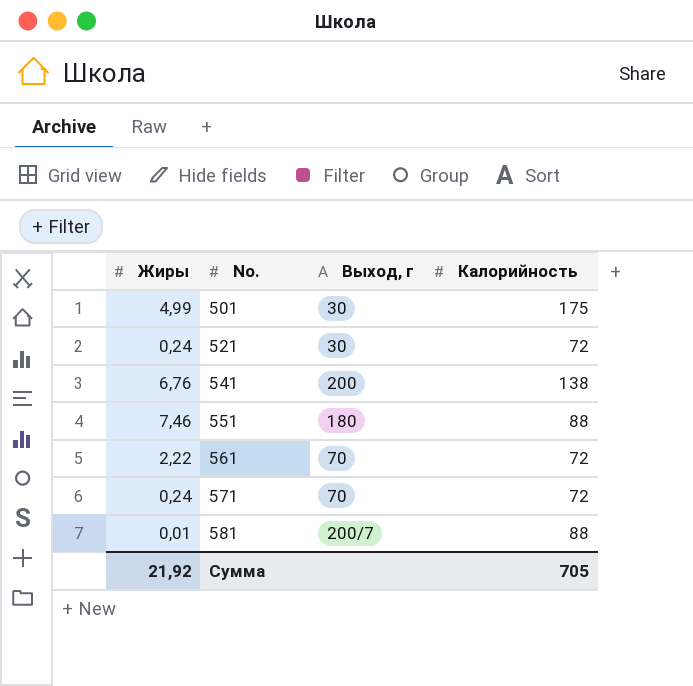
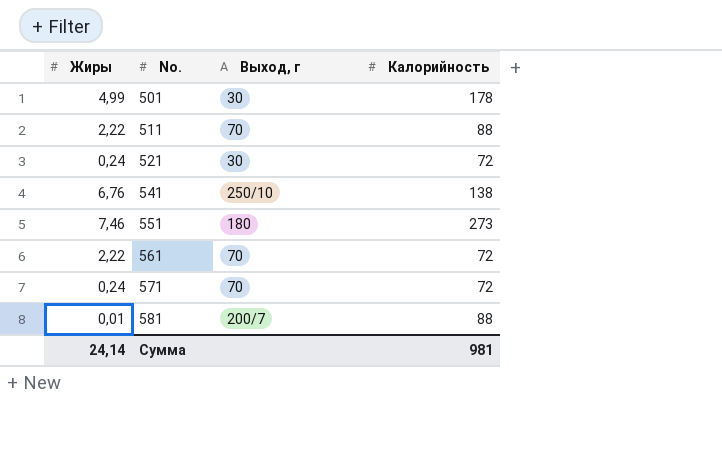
501 | Калорийность: 175 -> 178
row 511: none -> 2,22 | 70 | 88
541 | Выход, г: 200 -> 250/10
551 | Калорийность: 88 -> 273
Сумма | Жиры: 21,92 -> 24,14
Сумма | Калорийность: 705 -> 981

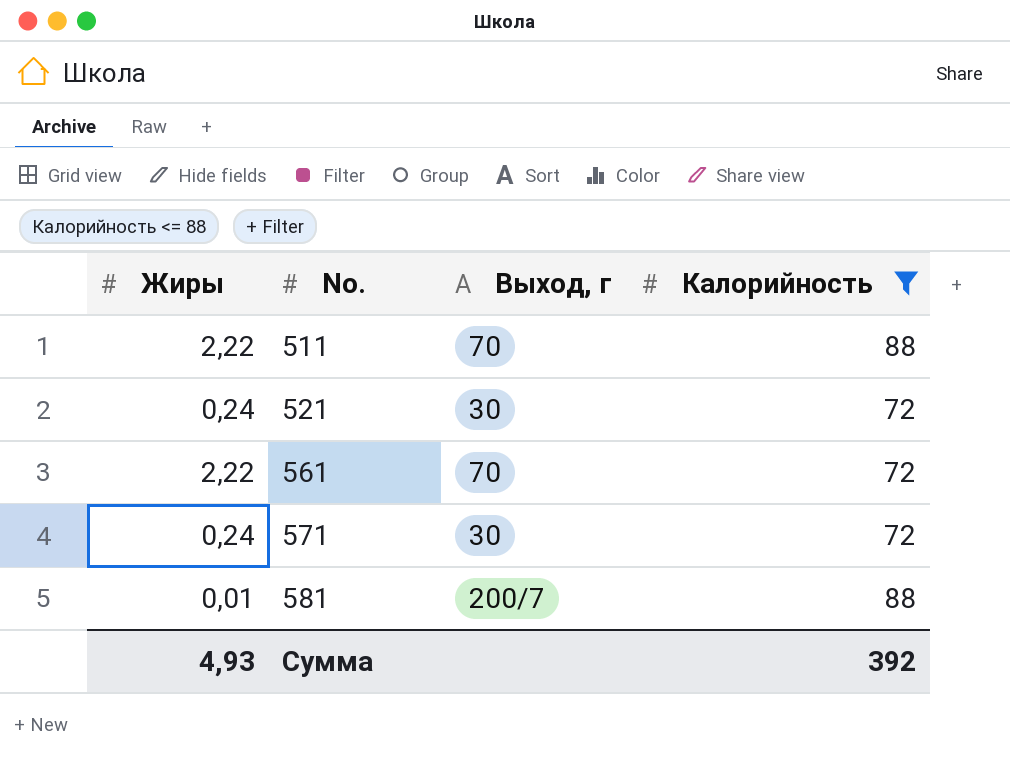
filter: none -> Калорийность <= 88
571 | Выход, г: 70 -> 30
Сумма | Жиры: 24,14 -> 4,93
Сумма | Калорийность: 981 -> 392

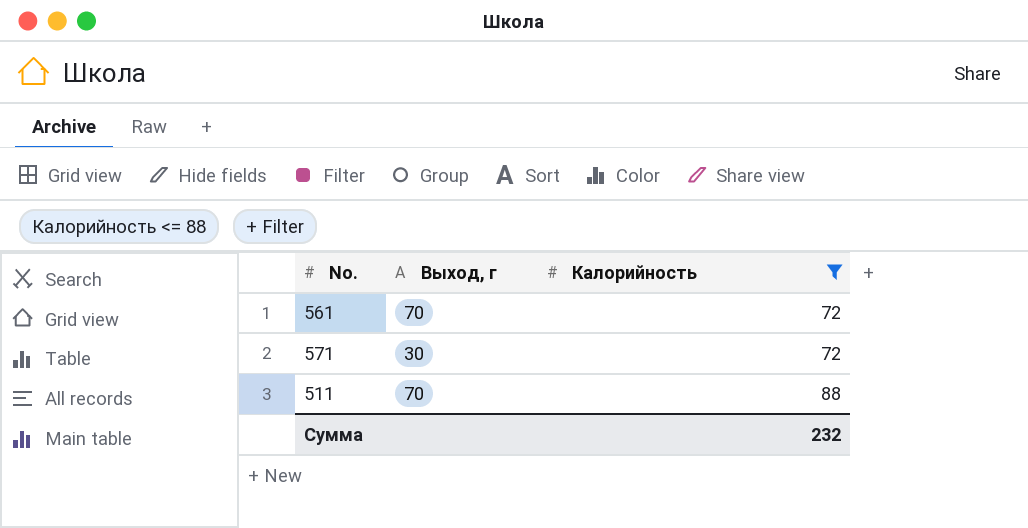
row order: No. ascending -> Калорийность ascending
column Жиры | position: 1 -> none
row 521: 0,24 | 30 | 72 -> none
row 581: 0,01 | 200/7 | 88 -> none
Сумма | Калорийность: 392 -> 232

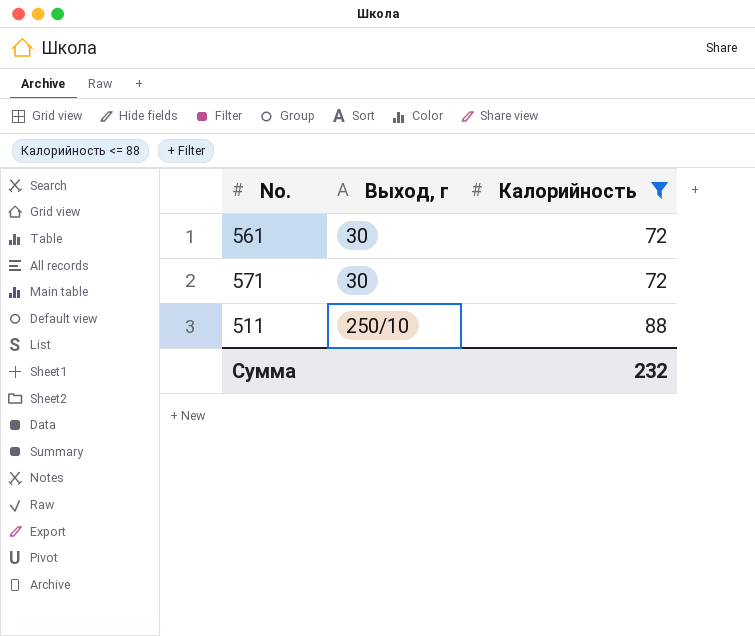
561 | Выход, г: 70 -> 30
511 | Выход, г: 70 -> 250/10

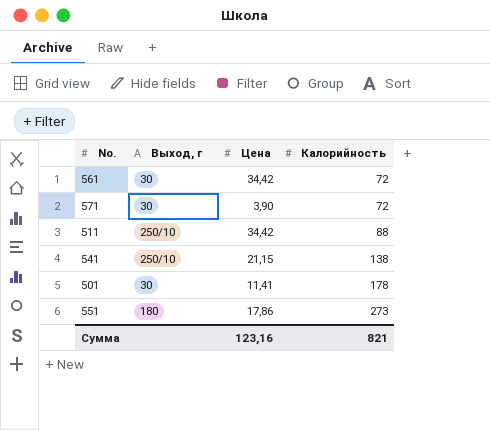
filter: Калорийность <= 88 -> none
column Цена | position: none -> 3
Сумма | Калорийность: 232 -> 821

